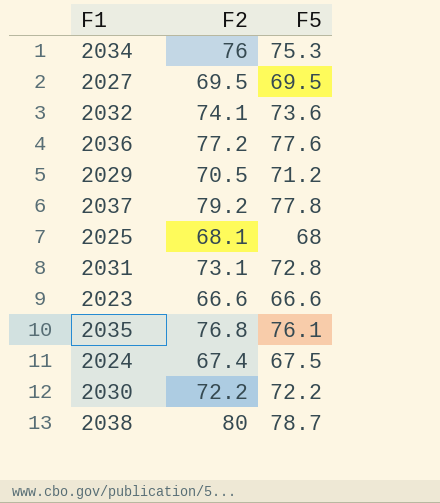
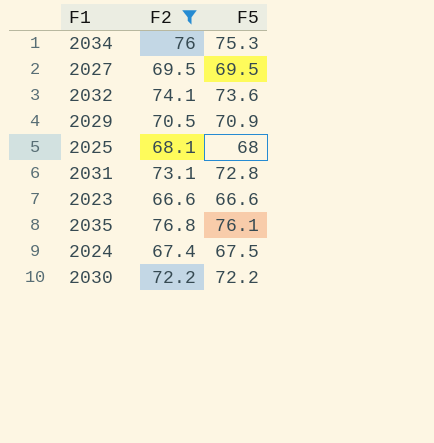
filter: none -> F2 <= 76.8
2029 | F5: 71.2 -> 70.9

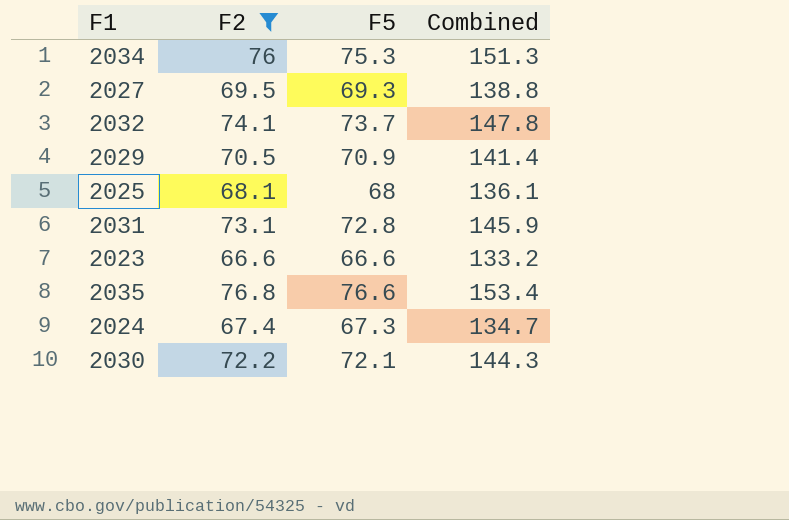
column Combined | formula: none -> [F2] + [F5]
2027 | F5: 69.5 -> 69.3
2032 | F5: 73.6 -> 73.7
2035 | F5: 76.1 -> 76.6
2024 | F5: 67.5 -> 67.3
2030 | F5: 72.2 -> 72.1

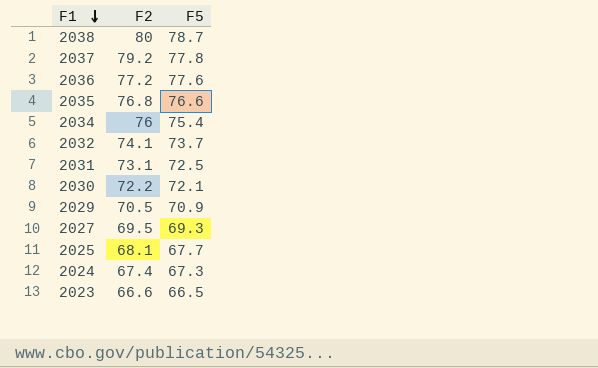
filter: F2 <= 76.8 -> none
row order: none -> F1 descending
column Combined | formula: [F2] + [F5] -> none
2034 | F5: 75.3 -> 75.4
2031 | F5: 72.8 -> 72.5
2025 | F5: 68 -> 67.7
2023 | F5: 66.6 -> 66.5

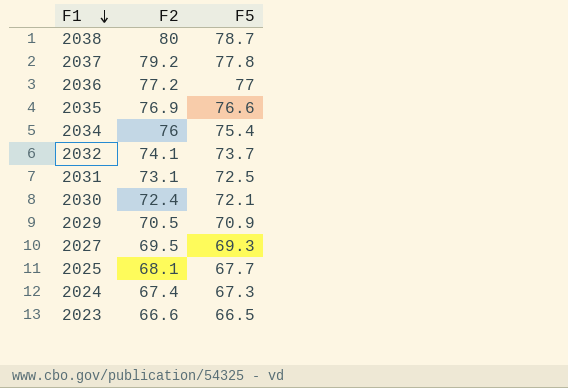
2036 | F5: 77.6 -> 77
2035 | F2: 76.8 -> 76.9
2030 | F2: 72.2 -> 72.4

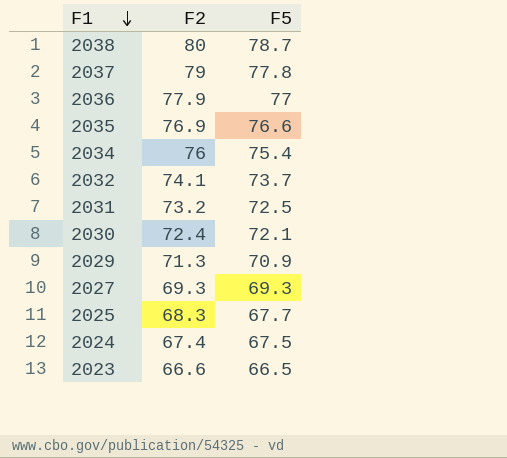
2037 | F2: 79.2 -> 79
2036 | F2: 77.2 -> 77.9
2031 | F2: 73.1 -> 73.2
2029 | F2: 70.5 -> 71.3
2027 | F2: 69.5 -> 69.3
2025 | F2: 68.1 -> 68.3
2024 | F5: 67.3 -> 67.5

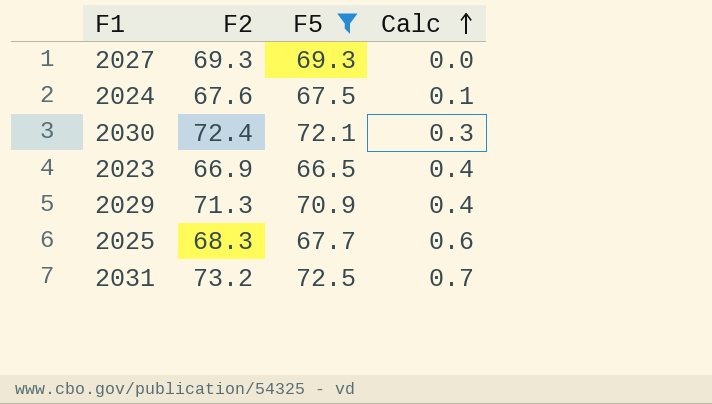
filter: none -> F5 <= 72.5
row order: F1 descending -> Calc ascending
column Calc | formula: none -> [F2] - [F5]
2024 | F2: 67.4 -> 67.6
2023 | F2: 66.6 -> 66.9

